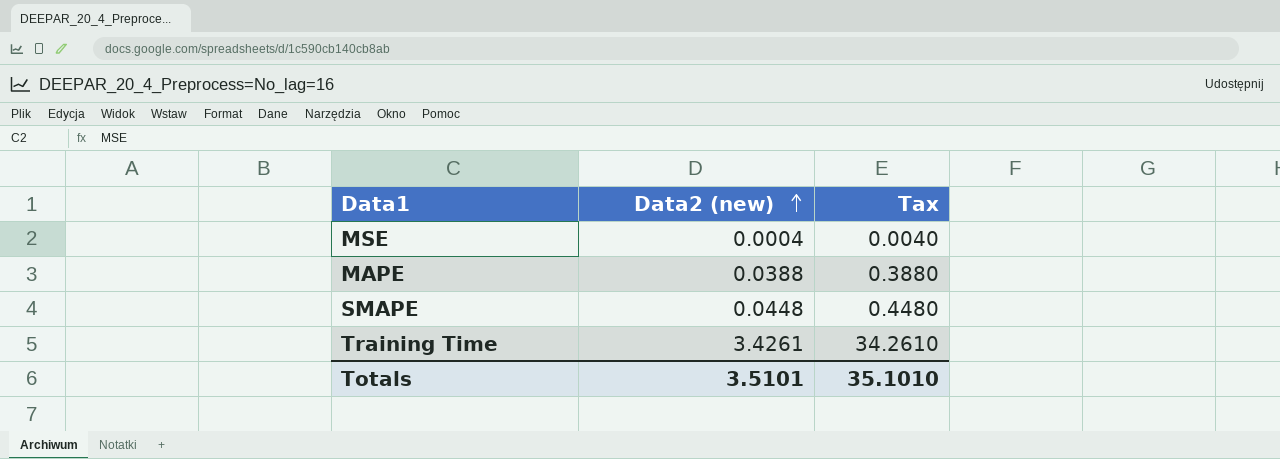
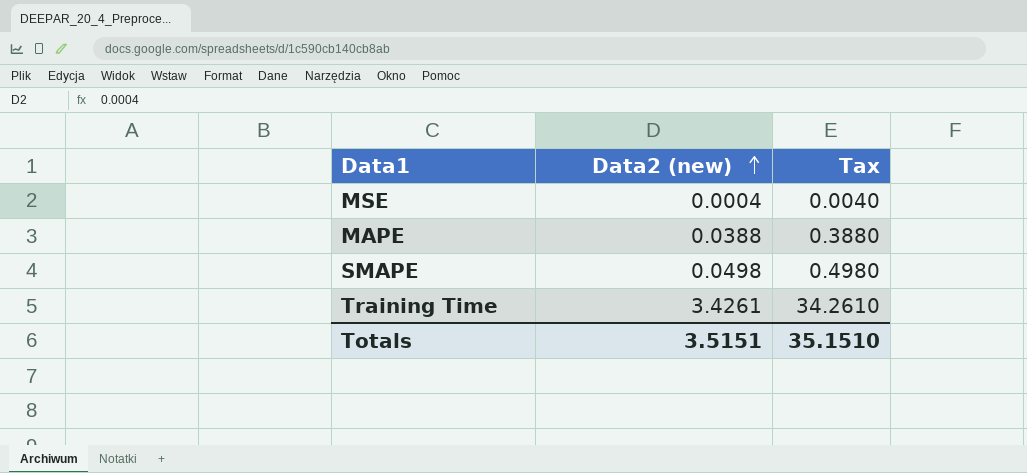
SMAPE | Data2 (new): 0.0448 -> 0.0498
SMAPE | Tax: 0.4480 -> 0.4980
Totals | Data2 (new): 3.5101 -> 3.5151
Totals | Tax: 35.1010 -> 35.1510

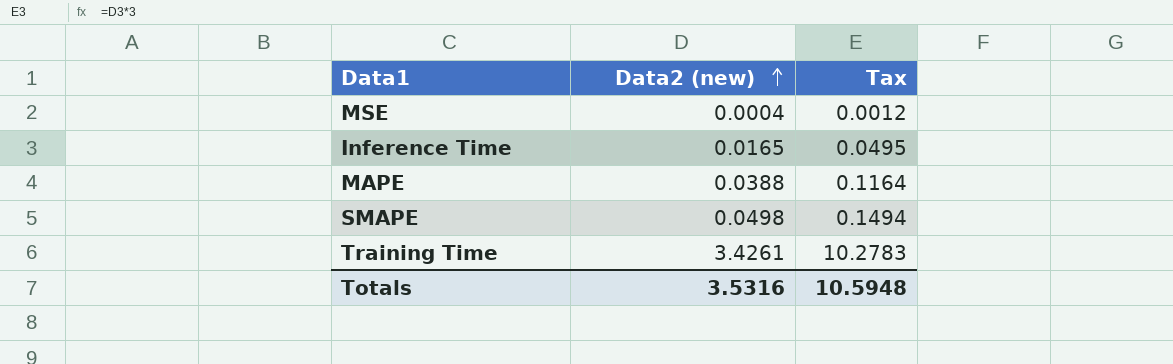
column Tax | formula: [Data2 (new)] * 10 -> [Data2 (new)] * 3
row Inference Time: none -> 0.0165 | 0.0495
Totals | Data2 (new): 3.5151 -> 3.5316
Totals | Tax: 35.1510 -> 10.5948

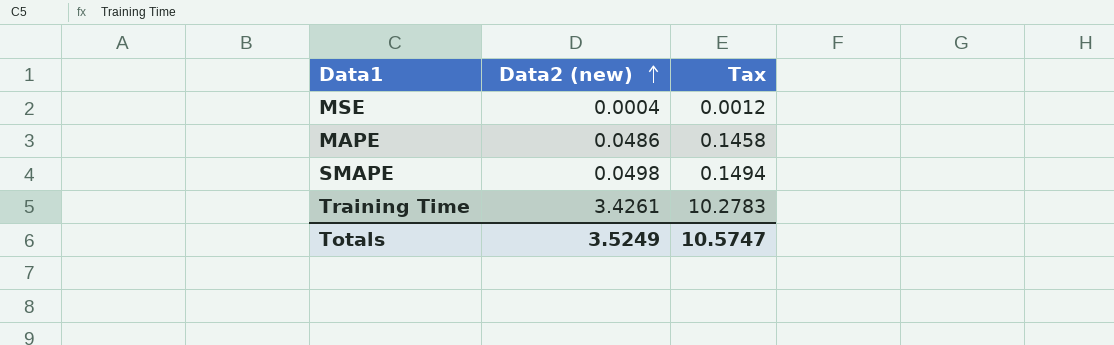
row Inference Time: 0.0165 | 0.0495 -> none
MAPE | Data2 (new): 0.0388 -> 0.0486
MAPE | Tax: 0.1164 -> 0.1458
Totals | Data2 (new): 3.5316 -> 3.5249
Totals | Tax: 10.5948 -> 10.5747

